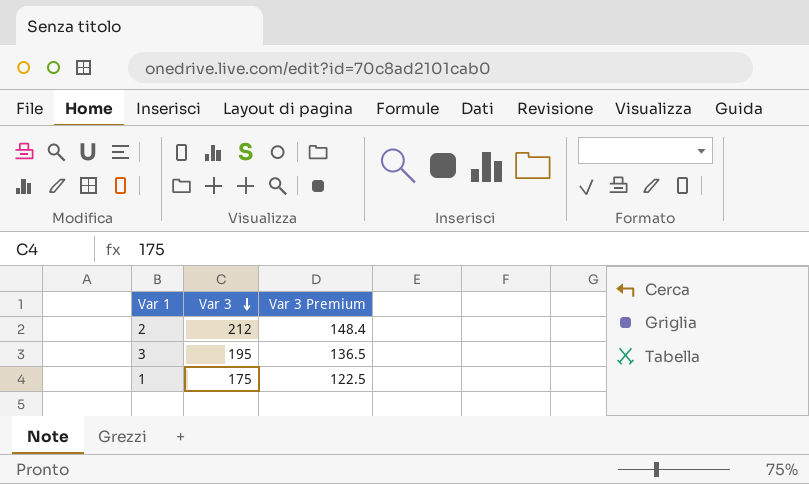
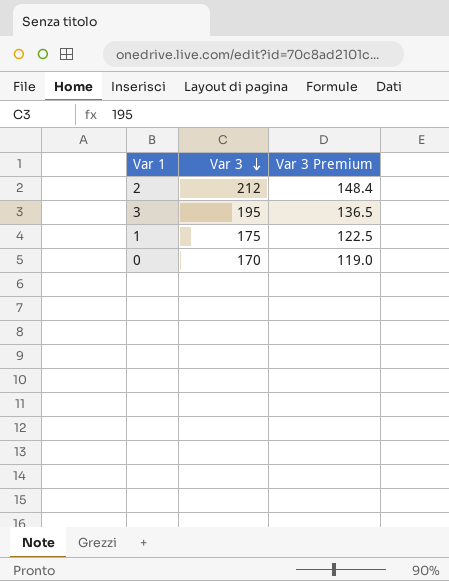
row 0: none -> 170 | 119.0

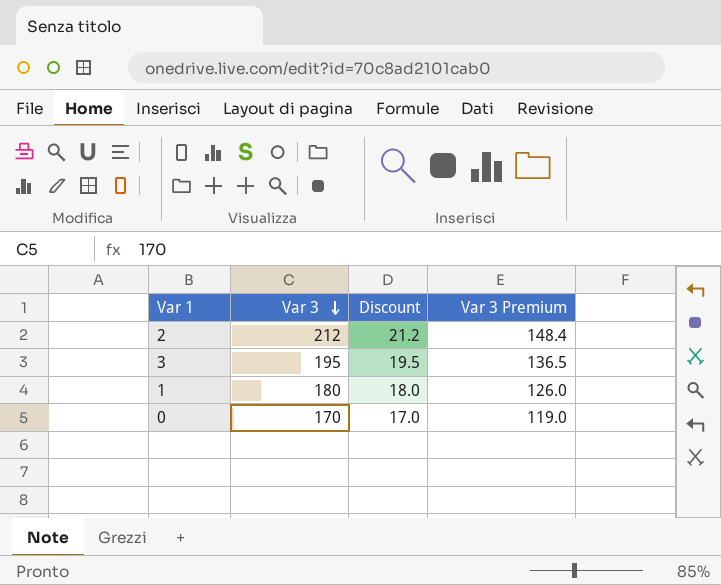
column Discount | formula: none -> [Var 3] * 0.1
1 | Var 3: 175 -> 180
1 | Var 3 Premium: 122.5 -> 126.0

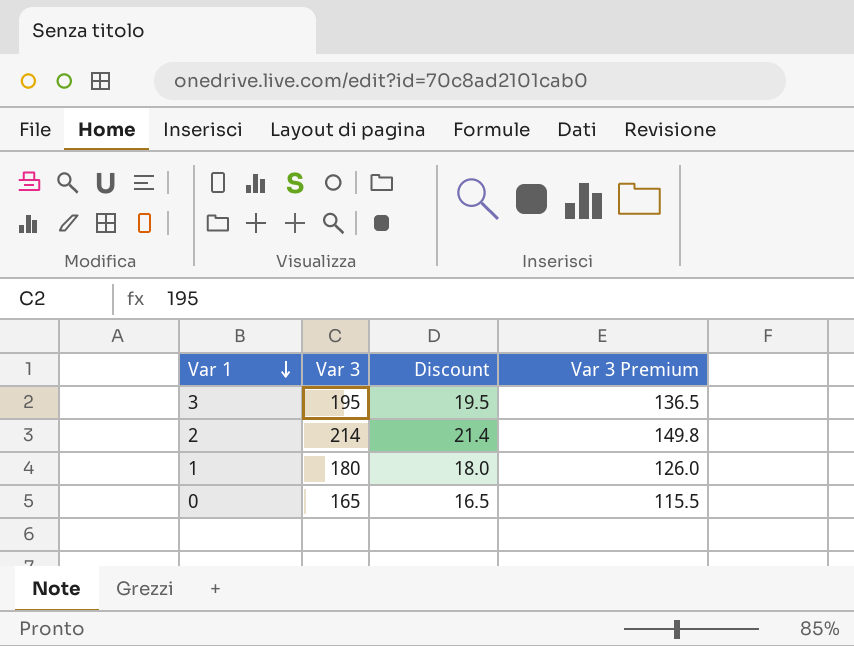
row order: Var 3 descending -> Var 1 descending
2 | Var 3: 212 -> 214
2 | Discount: 21.2 -> 21.4
2 | Var 3 Premium: 148.4 -> 149.8
0 | Var 3: 170 -> 165
0 | Discount: 17.0 -> 16.5
0 | Var 3 Premium: 119.0 -> 115.5

